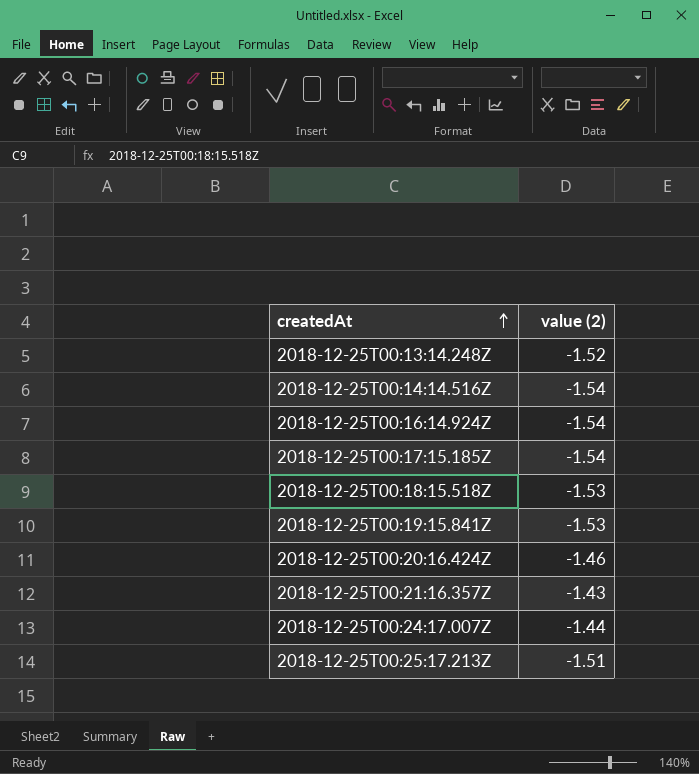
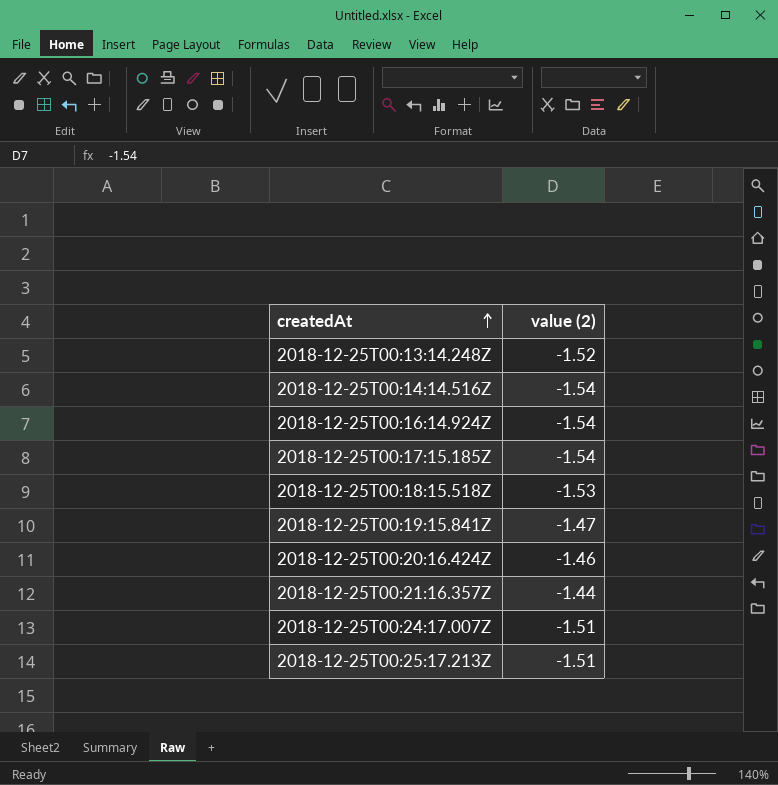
2018-12-25T00:19:15.841Z | value (2): -1.53 -> -1.47
2018-12-25T00:21:16.357Z | value (2): -1.43 -> -1.44
2018-12-25T00:24:17.007Z | value (2): -1.44 -> -1.51

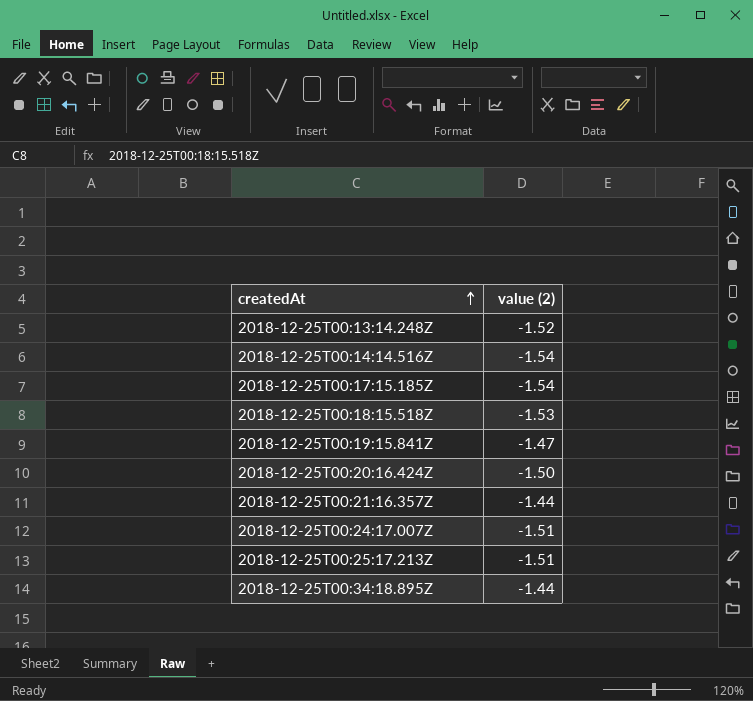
row 2018-12-25T00:16:14.924Z: -1.54 -> none
2018-12-25T00:20:16.424Z | value (2): -1.46 -> -1.50
row 2018-12-25T00:34:18.895Z: none -> -1.44

